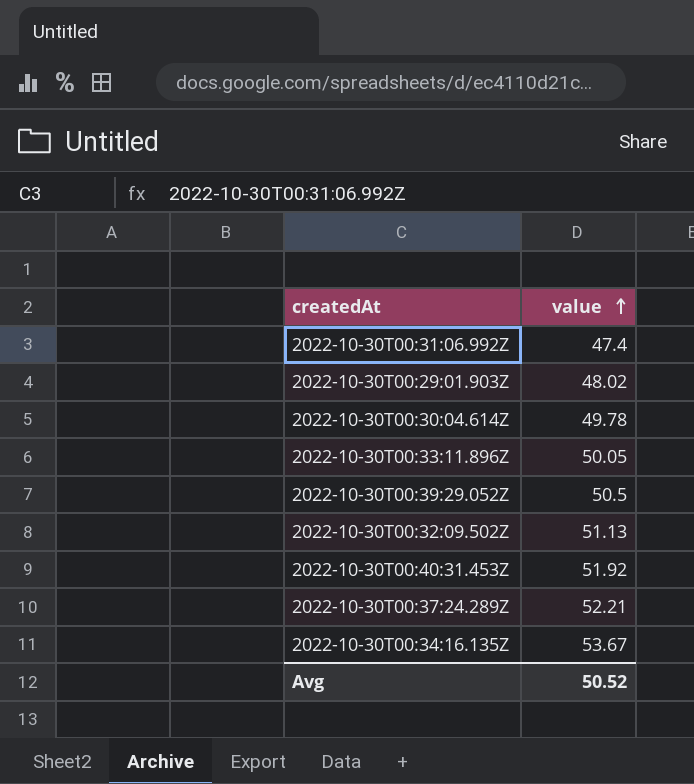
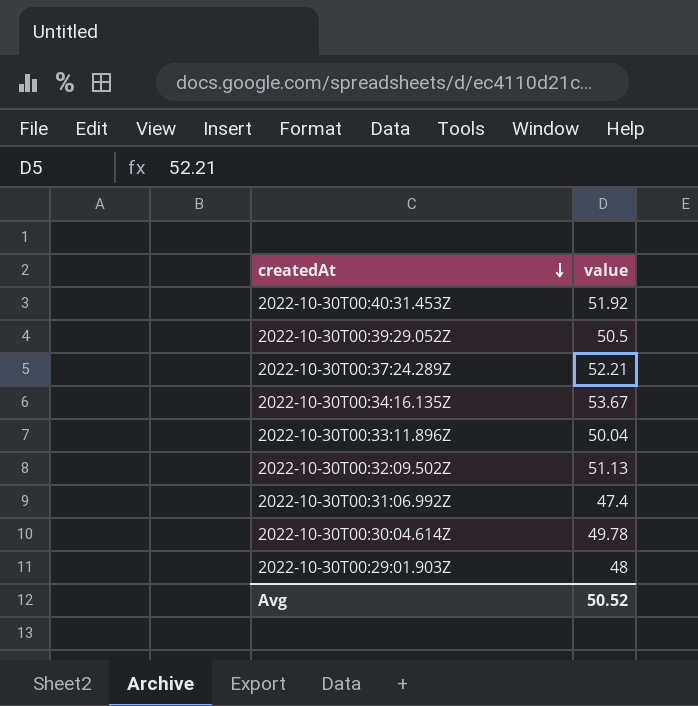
row order: value ascending -> createdAt descending
2022-10-30T00:33:11.896Z | value: 50.05 -> 50.04
2022-10-30T00:29:01.903Z | value: 48.02 -> 48

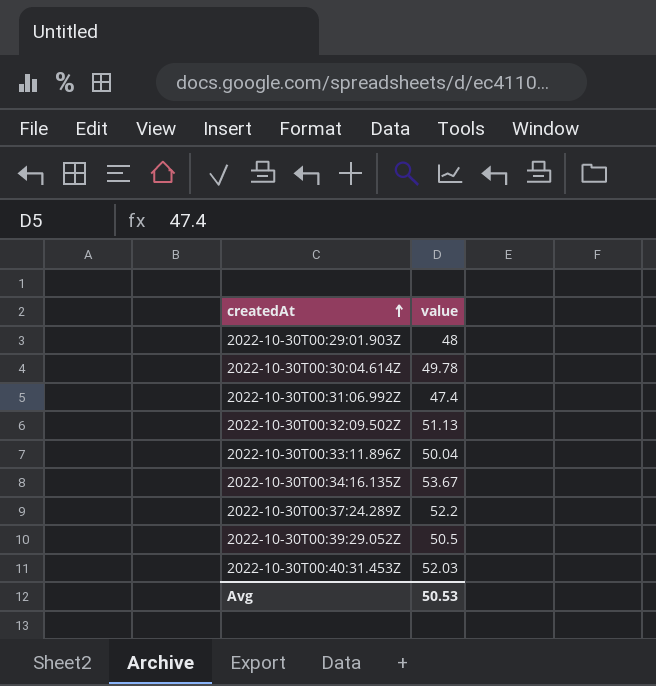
row order: createdAt descending -> createdAt ascending
2022-10-30T00:37:24.289Z | value: 52.21 -> 52.2
2022-10-30T00:40:31.453Z | value: 51.92 -> 52.03
Avg | value: 50.52 -> 50.53

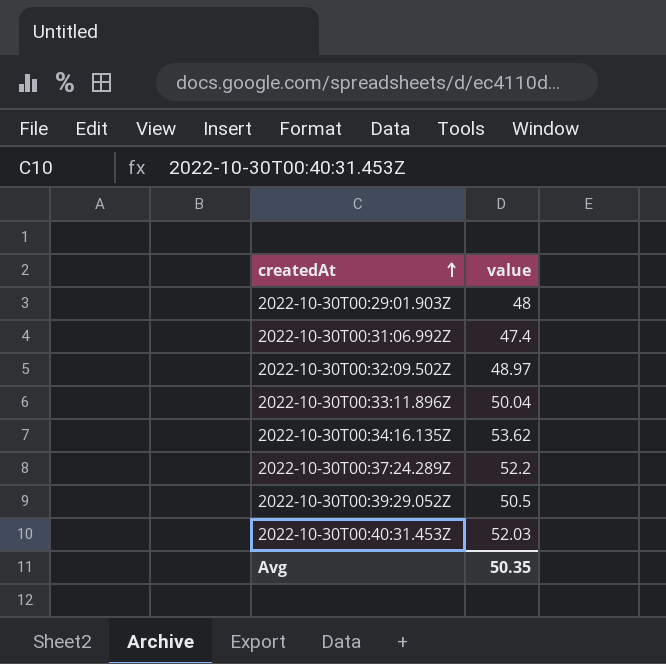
row 2022-10-30T00:30:04.614Z: 49.78 -> none
2022-10-30T00:32:09.502Z | value: 51.13 -> 48.97
2022-10-30T00:34:16.135Z | value: 53.67 -> 53.62
Avg | value: 50.53 -> 50.35

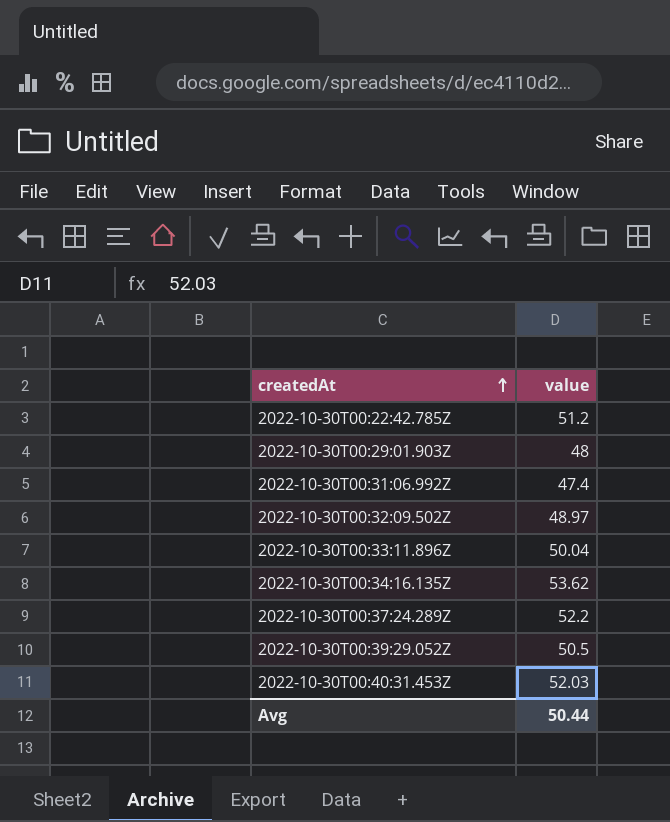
row 2022-10-30T00:22:42.785Z: none -> 51.2
Avg | value: 50.35 -> 50.44

